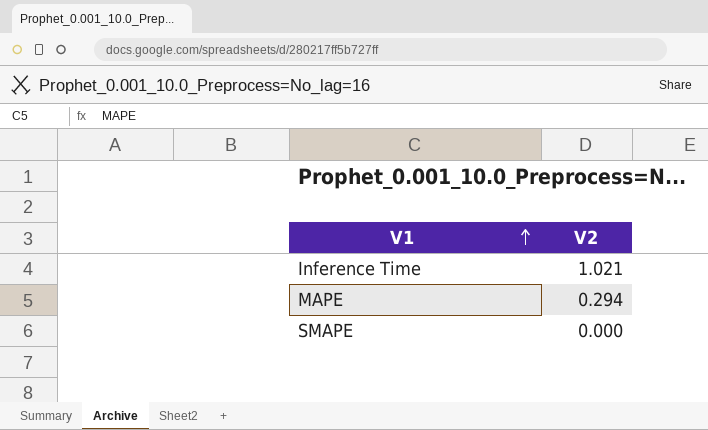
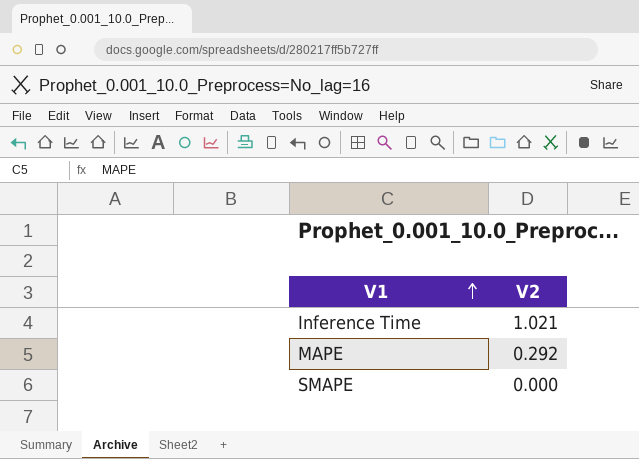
MAPE | V2: 0.294 -> 0.292

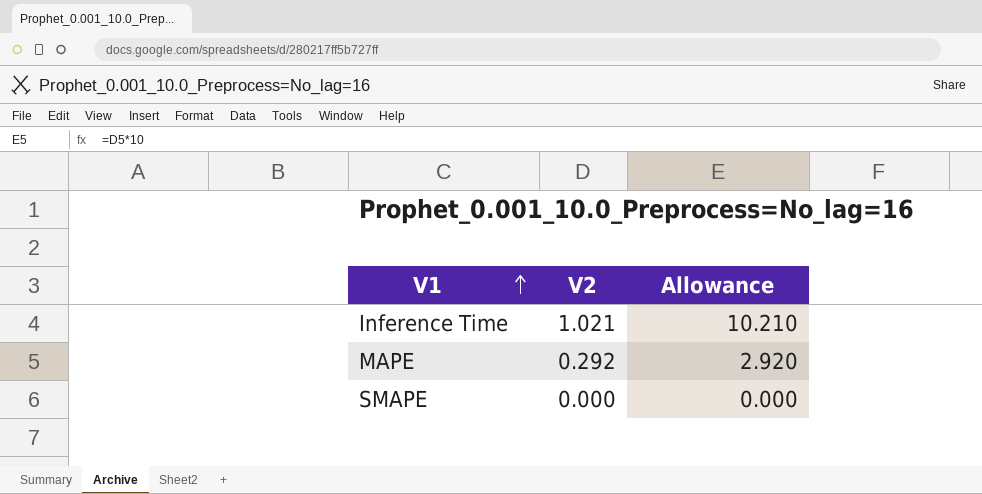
column Allowance | formula: none -> [V2] * 10

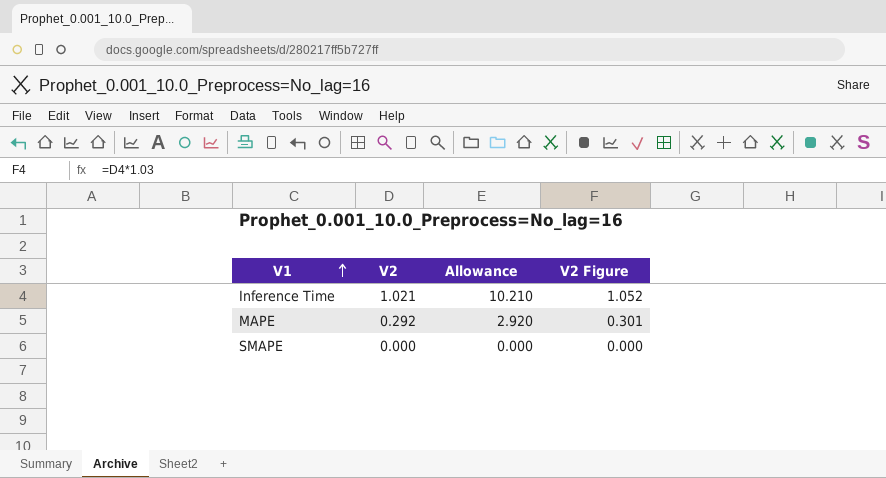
column V2 Figure | formula: none -> [V2] * 1.03

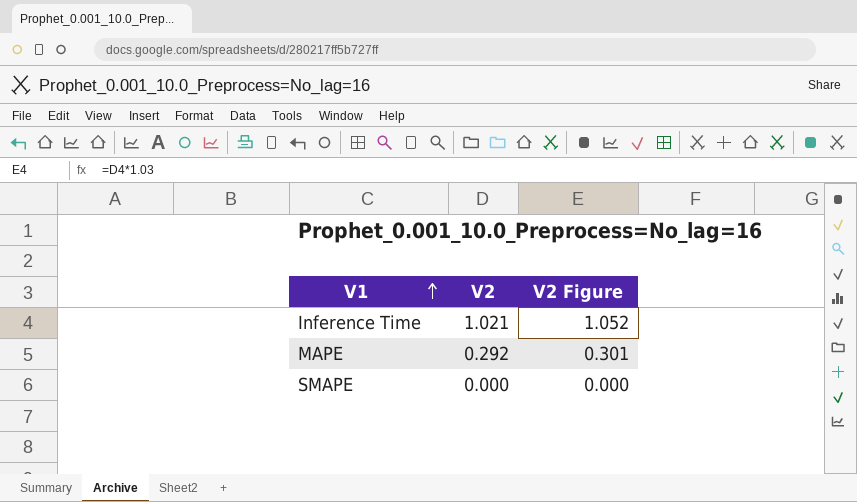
column Allowance | formula: [V2] * 10 -> none

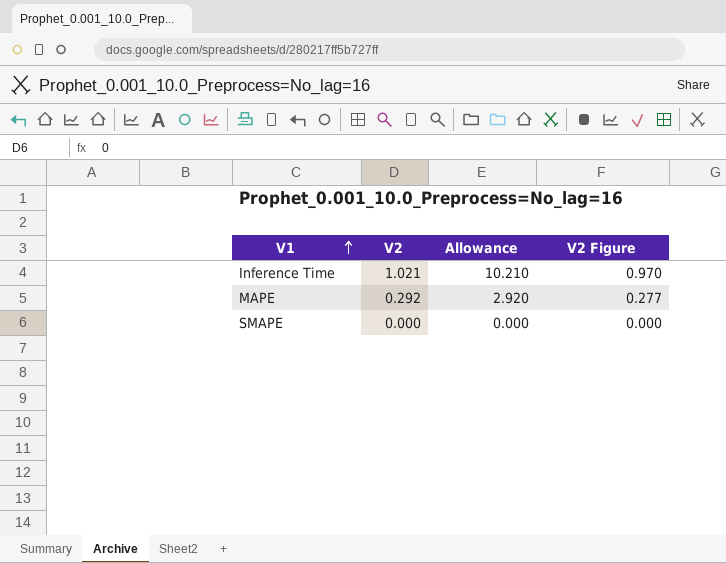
column Allowance | formula: none -> [V2] * 10
column V2 Figure | formula: [V2] * 1.03 -> [V2] * 0.95

